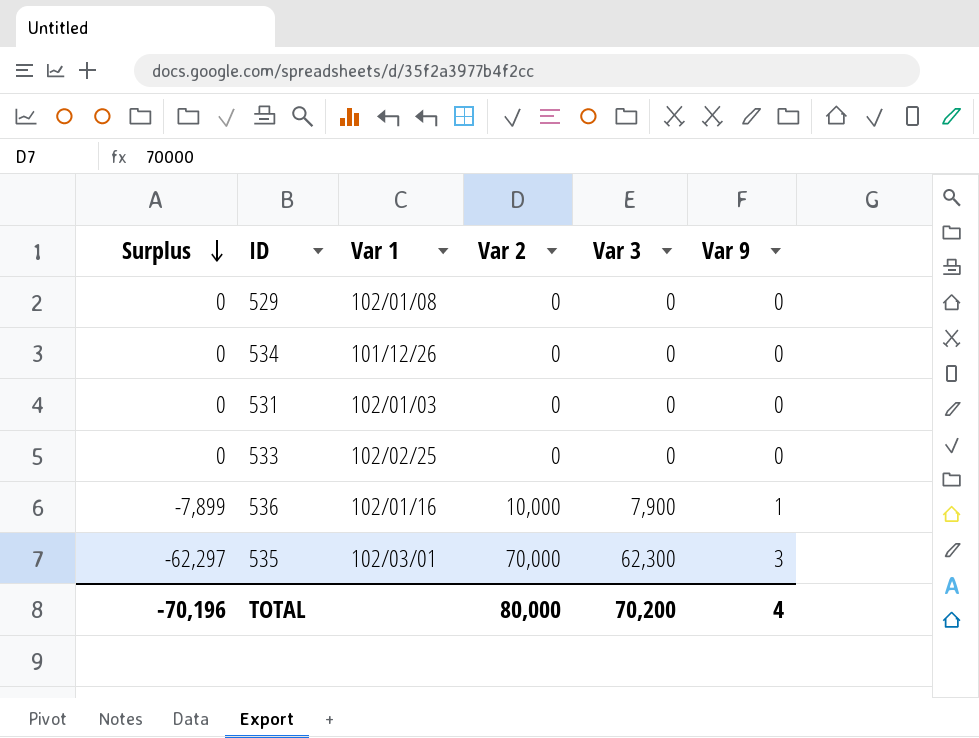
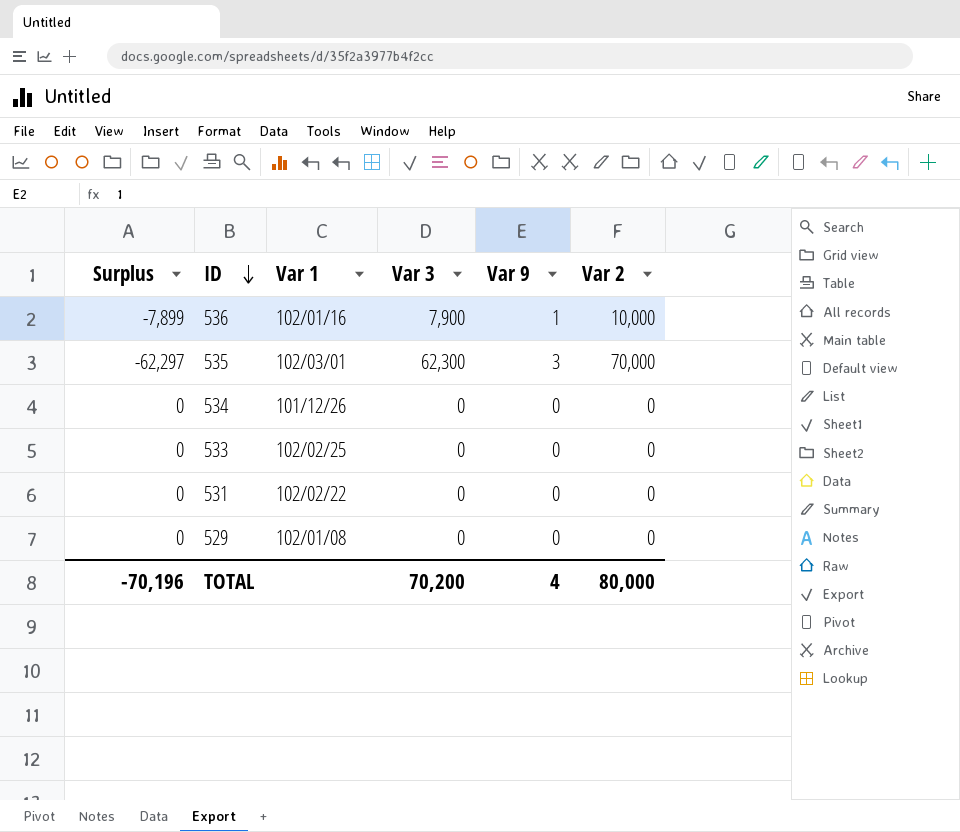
row order: Surplus descending -> ID descending
column Var 2 | position: 4 -> 6
531 | Var 1: 102/01/03 -> 102/02/22

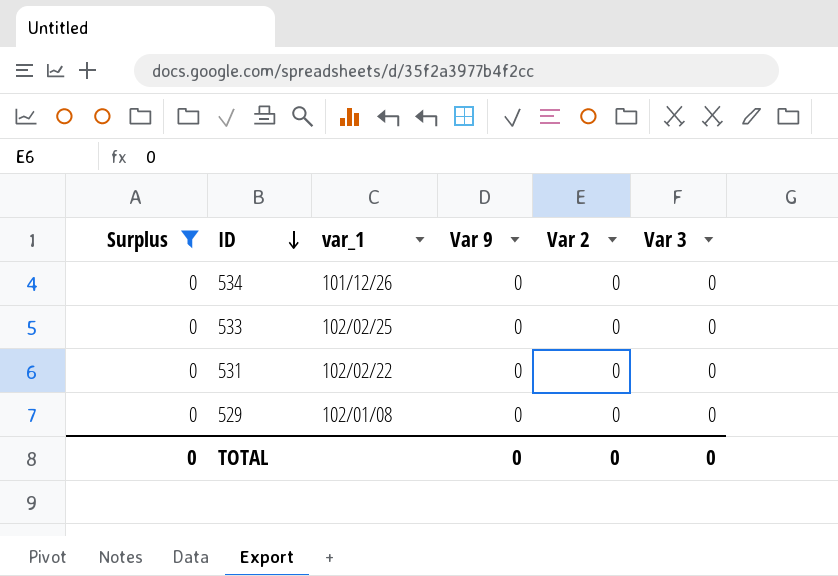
filter: none -> Surplus = 0
column name: Var 1 -> var_1
column Var 3 | position: 4 -> 6
TOTAL | Surplus: -70,196 -> 0
TOTAL | Var 9: 4 -> 0
TOTAL | Var 2: 80,000 -> 0
TOTAL | Var 3: 70,200 -> 0

